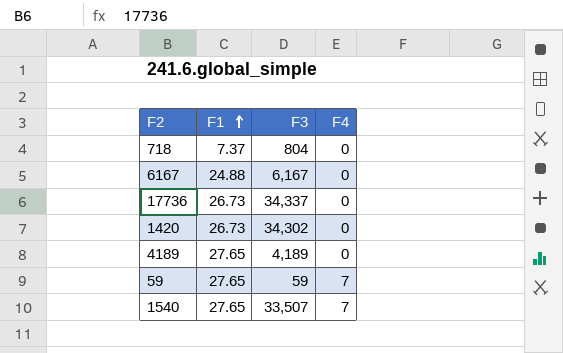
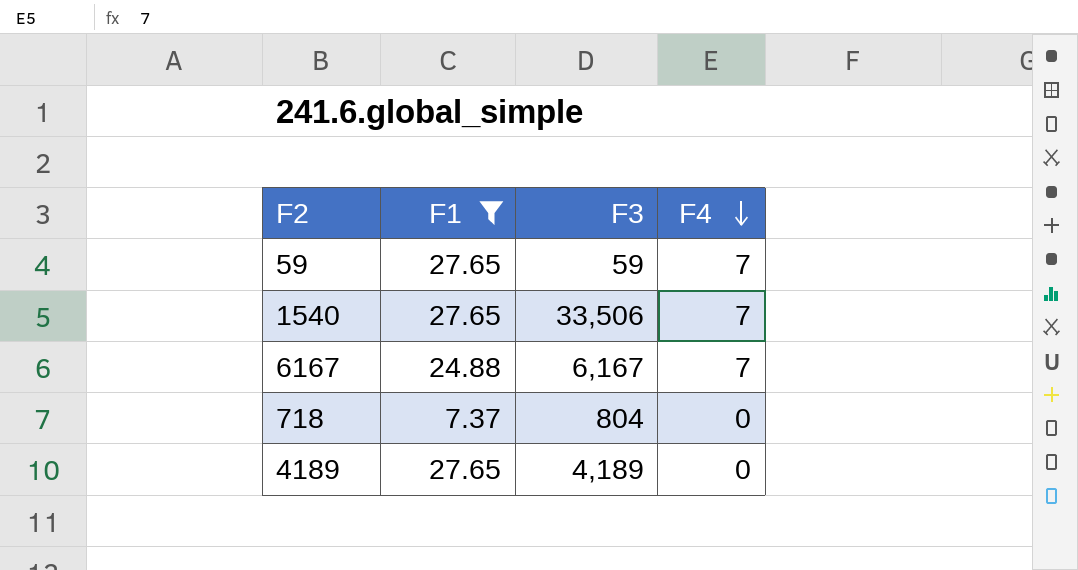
filter: none -> F1 != 26.73
row order: F1 ascending -> F4 descending
1540 | F3: 33,507 -> 33,506
6167 | F4: 0 -> 7

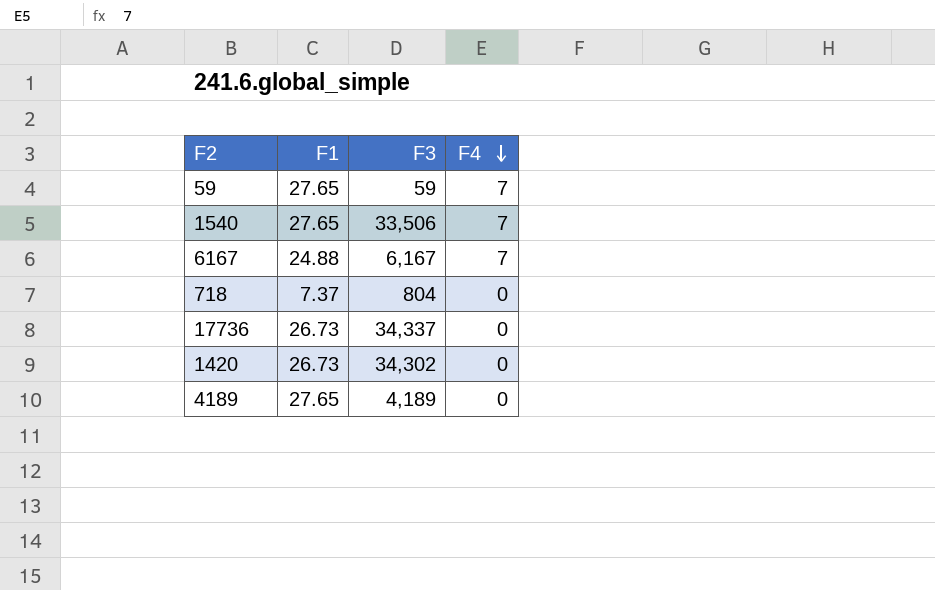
filter: F1 != 26.73 -> none

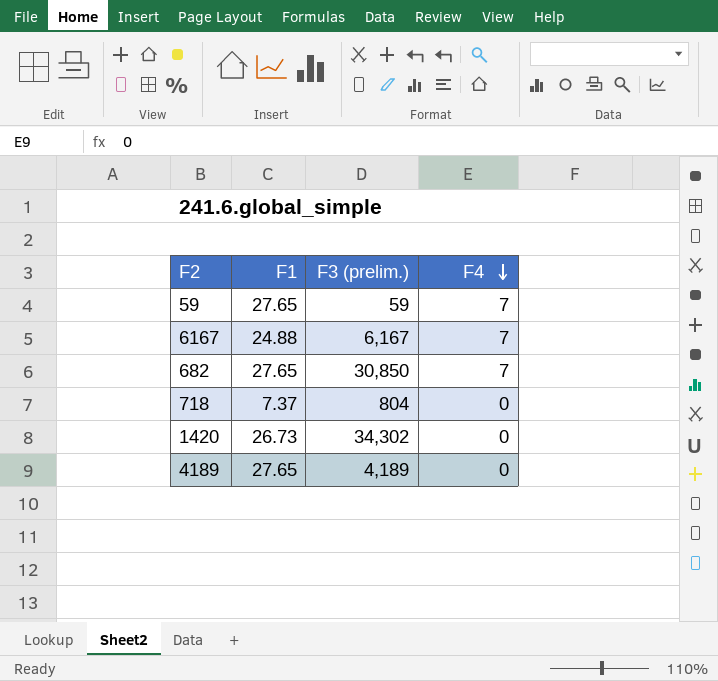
column name: F3 -> F3 (prelim.)
row 1540: 27.65 | 33,506 | 7 -> none
row 17736: 26.73 | 34,337 | 0 -> none
row 682: none -> 27.65 | 30,850 | 7

